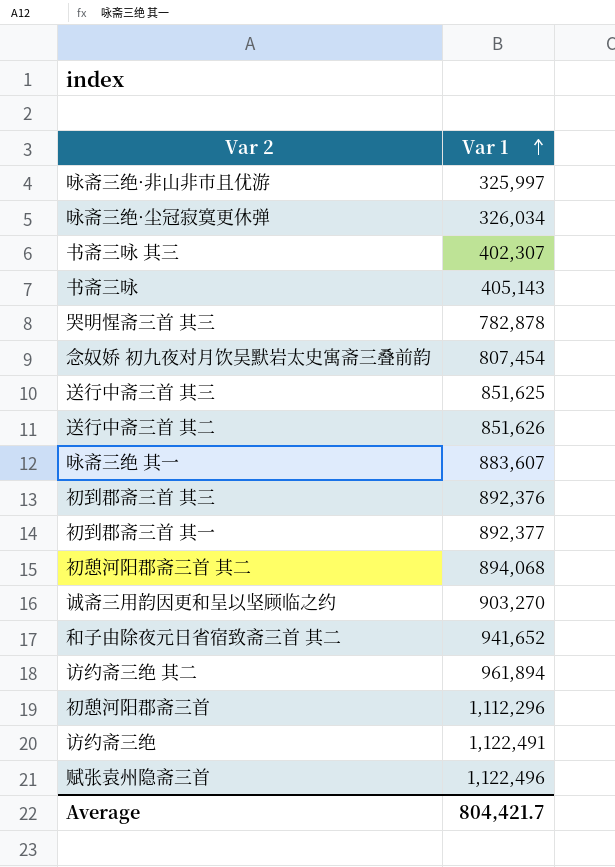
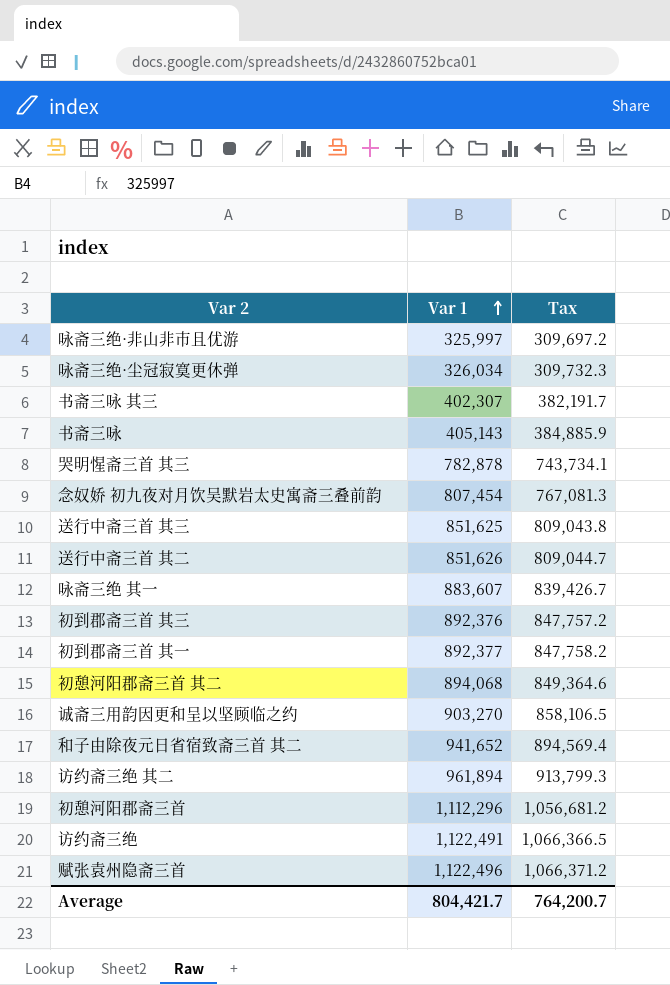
column Tax | formula: none -> [Var 1] * 0.95

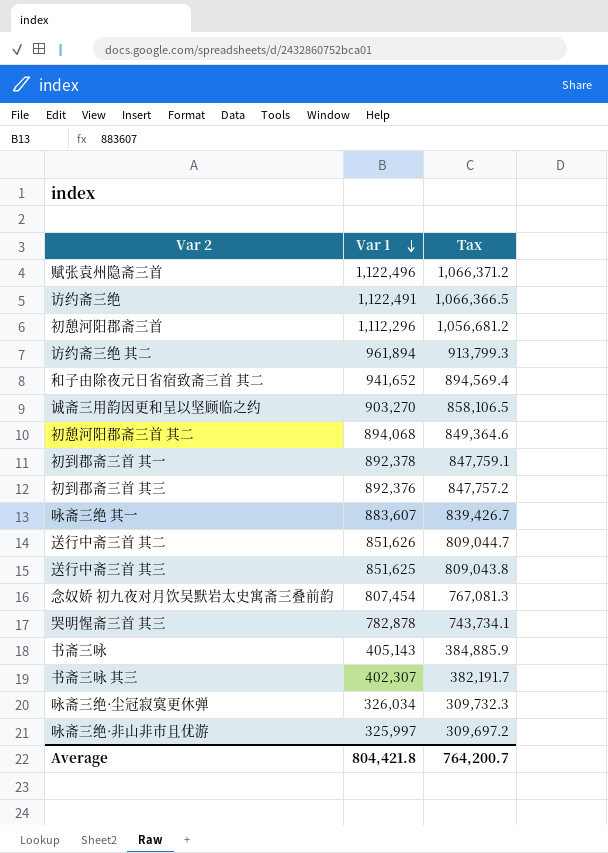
row order: Var 1 ascending -> Var 1 descending
初到郡斋三首 其一 | Var 1: 892,377 -> 892,378
初到郡斋三首 其一 | Tax: 847,758.2 -> 847,759.1
Average | Var 1: 804,421.7 -> 804,421.8

